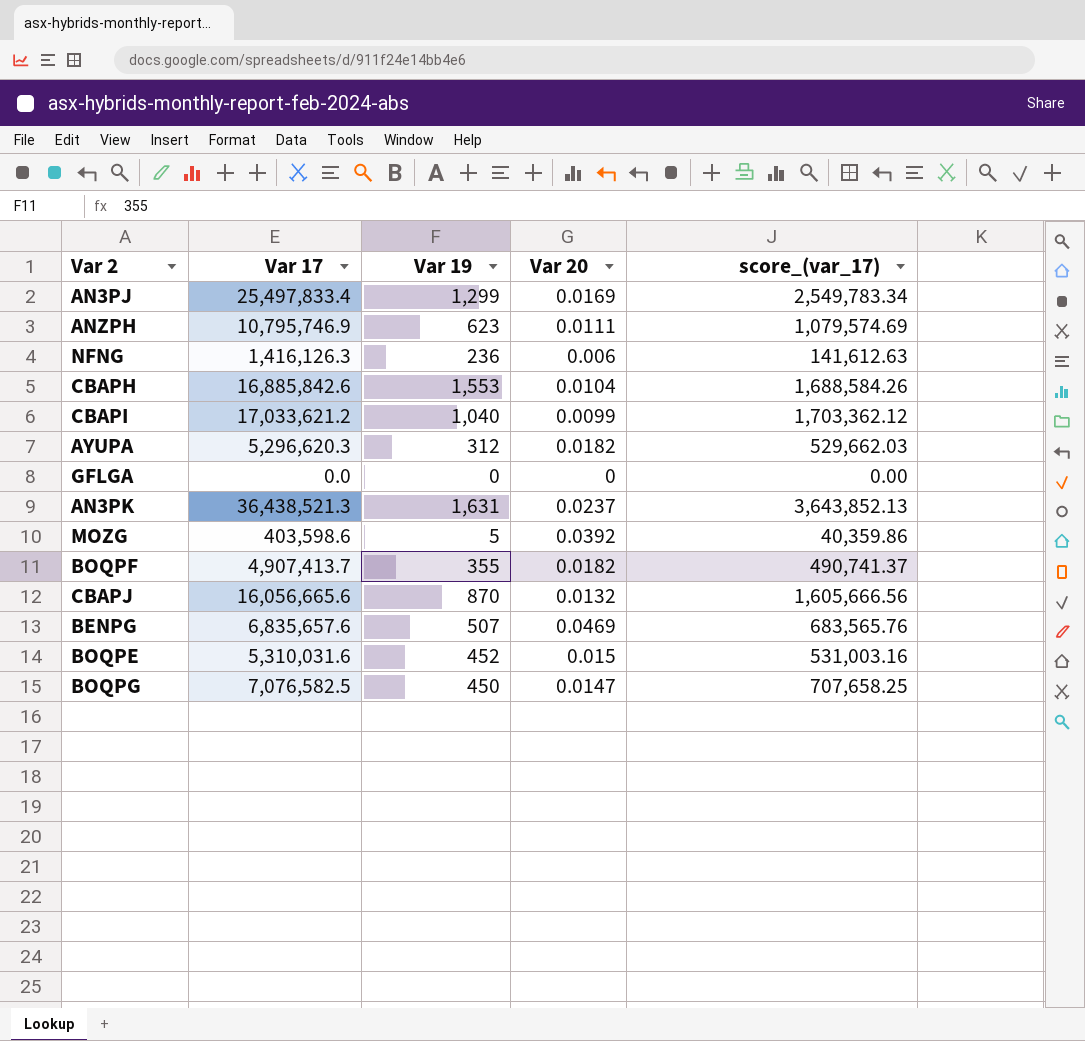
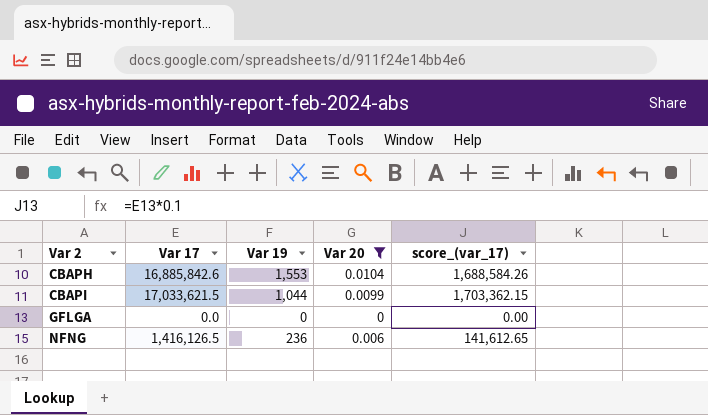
filter: none -> Var 20 <= 0.0104
row order: none -> Var 2 ascending
CBAPI | Var 17: 17,033,621.2 -> 17,033,621.5
CBAPI | Var 19: 1,040 -> 1,044
CBAPI | score_(var_17): 1,703,362.12 -> 1,703,362.15
NFNG | Var 17: 1,416,126.3 -> 1,416,126.5
NFNG | score_(var_17): 141,612.63 -> 141,612.65

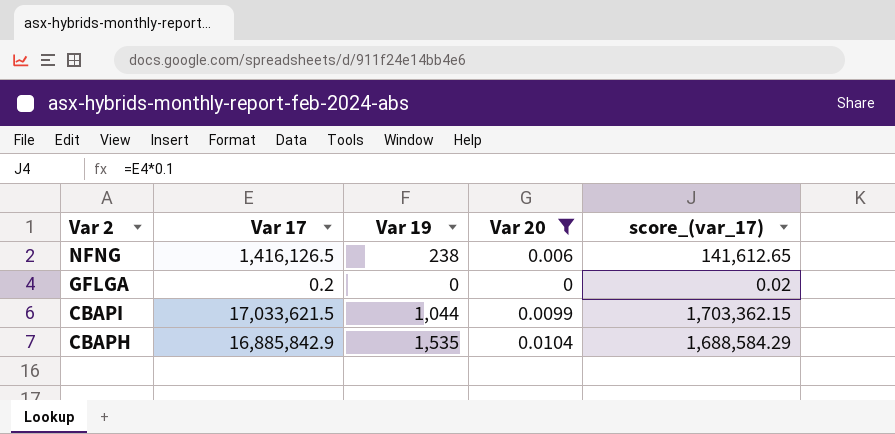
row order: Var 2 ascending -> Var 2 descending
NFNG | Var 19: 236 -> 238
GFLGA | Var 17: 0.0 -> 0.2
GFLGA | score_(var_17): 0.00 -> 0.02
CBAPH | Var 17: 16,885,842.6 -> 16,885,842.9
CBAPH | Var 19: 1,553 -> 1,535
CBAPH | score_(var_17): 1,688,584.26 -> 1,688,584.29

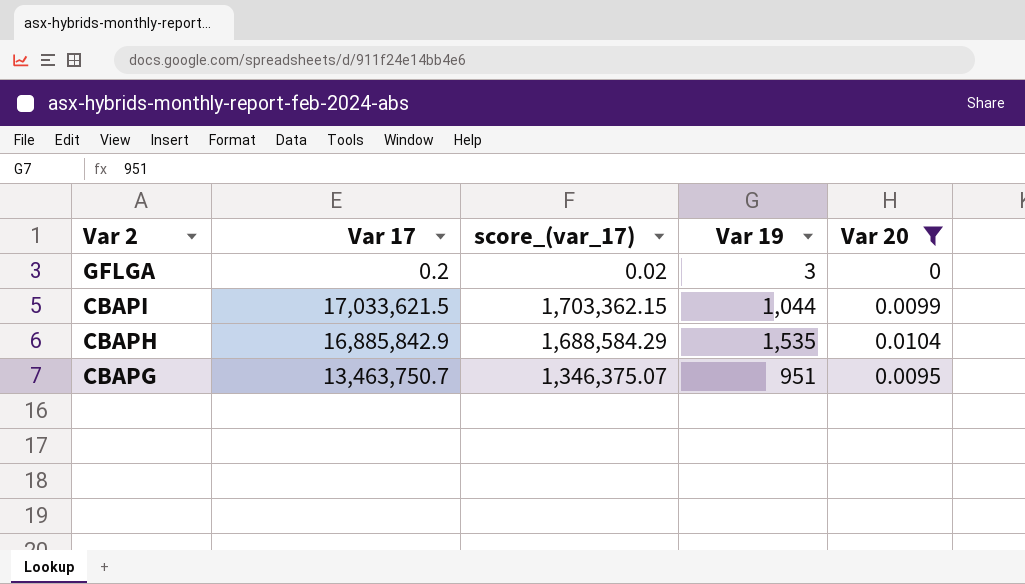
column score_(var_17) | position: 5 -> 3
row NFNG: 1,416,126.5 | 238 | 0.006 | 141,612.65 -> none
GFLGA | Var 19: 0 -> 3
row CBAPG: none -> 13,463,750.7 | 1,346,375.07 | 951 | 0.0095

